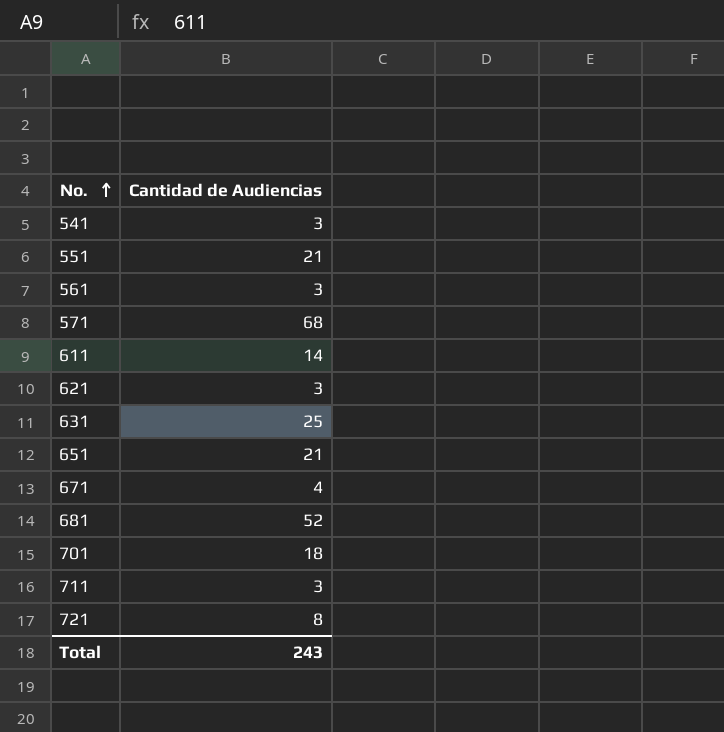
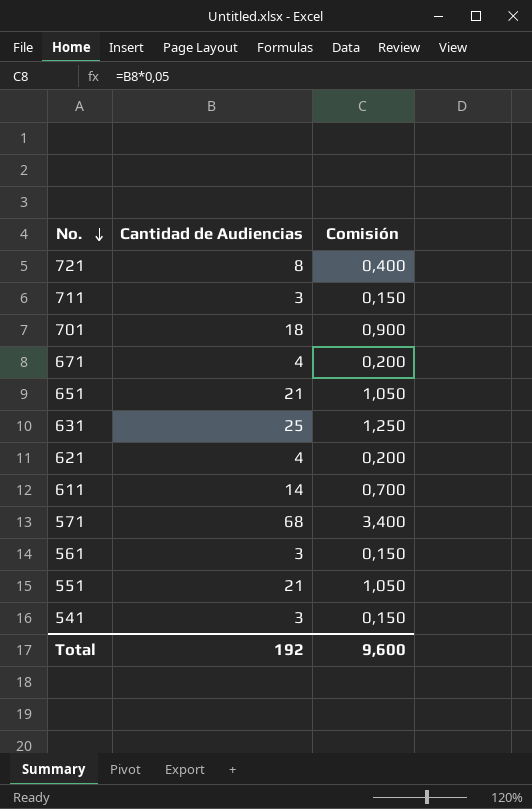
row order: No. ascending -> No. descending
column Comisión | formula: none -> [Cantidad de Audiencias] * 0,05
row 681: 52 -> none
621 | Cantidad de Audiencias: 3 -> 4
Total | Cantidad de Audiencias: 243 -> 192

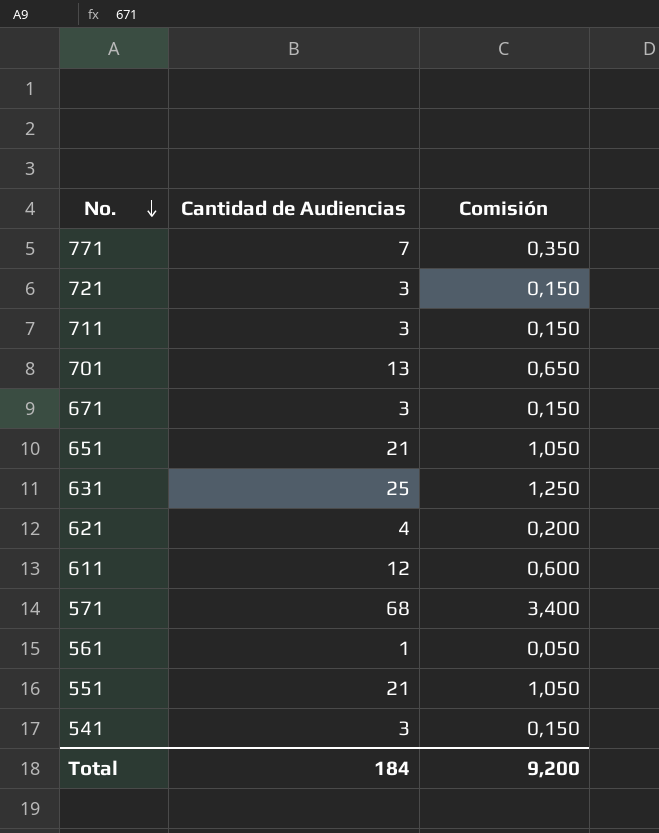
row 771: none -> 7 | 0,350
721 | Cantidad de Audiencias: 8 -> 3
721 | Comisión: 0,400 -> 0,150
701 | Cantidad de Audiencias: 18 -> 13
701 | Comisión: 0,900 -> 0,650
671 | Cantidad de Audiencias: 4 -> 3
671 | Comisión: 0,200 -> 0,150
611 | Cantidad de Audiencias: 14 -> 12
611 | Comisión: 0,700 -> 0,600
561 | Cantidad de Audiencias: 3 -> 1
561 | Comisión: 0,150 -> 0,050
Total | Cantidad de Audiencias: 192 -> 184
Total | Comisión: 9,600 -> 9,200

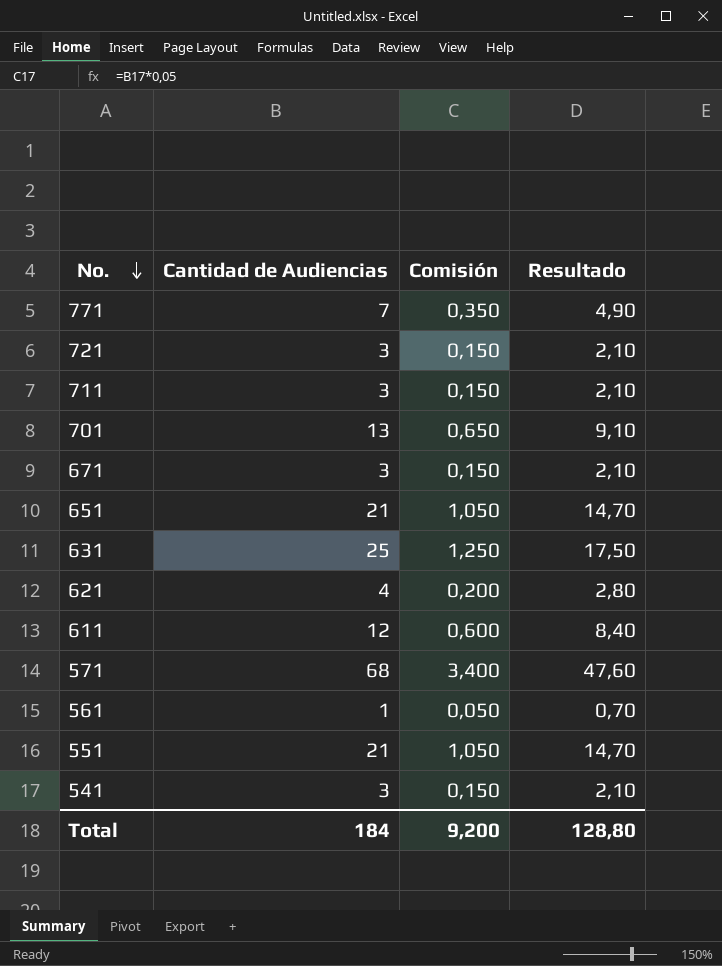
column Resultado | formula: none -> [Cantidad de Audiencias] * 0,7

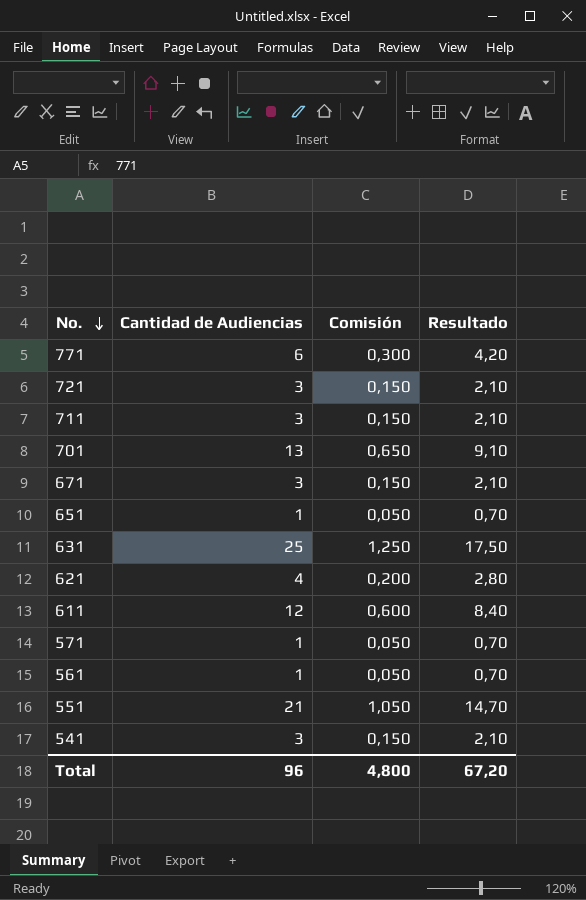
771 | Cantidad de Audiencias: 7 -> 6
771 | Comisión: 0,350 -> 0,300
771 | Resultado: 4,90 -> 4,20
651 | Cantidad de Audiencias: 21 -> 1
651 | Comisión: 1,050 -> 0,050
651 | Resultado: 14,70 -> 0,70
571 | Cantidad de Audiencias: 68 -> 1
571 | Comisión: 3,400 -> 0,050
571 | Resultado: 47,60 -> 0,70
Total | Cantidad de Audiencias: 184 -> 96
Total | Comisión: 9,200 -> 4,800
Total | Resultado: 128,80 -> 67,20

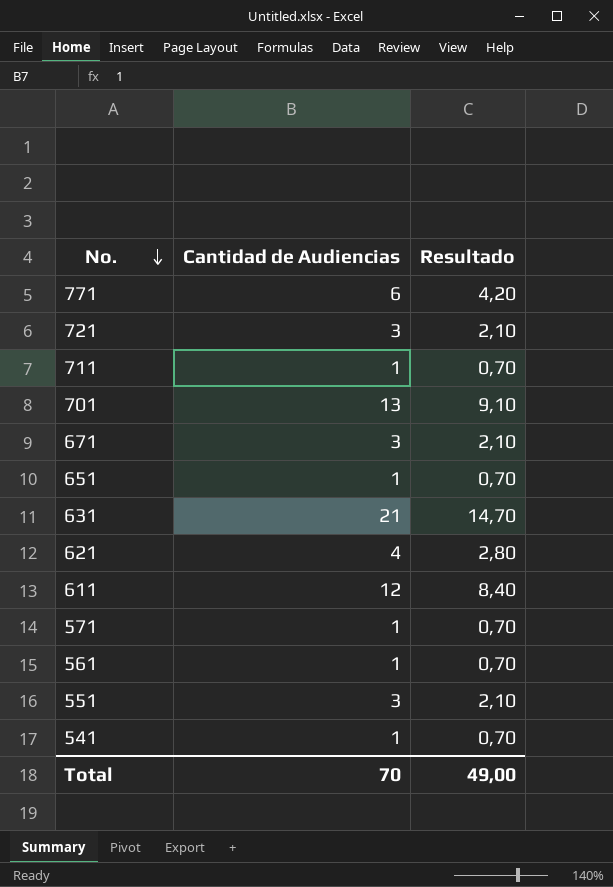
column Comisión | formula: [Cantidad de Audiencias] * 0,05 -> none
711 | Cantidad de Audiencias: 3 -> 1
711 | Resultado: 2,10 -> 0,70
631 | Cantidad de Audiencias: 25 -> 21
631 | Resultado: 17,50 -> 14,70
551 | Cantidad de Audiencias: 21 -> 3
551 | Resultado: 14,70 -> 2,10
541 | Cantidad de Audiencias: 3 -> 1
541 | Resultado: 2,10 -> 0,70
Total | Cantidad de Audiencias: 96 -> 70
Total | Resultado: 67,20 -> 49,00

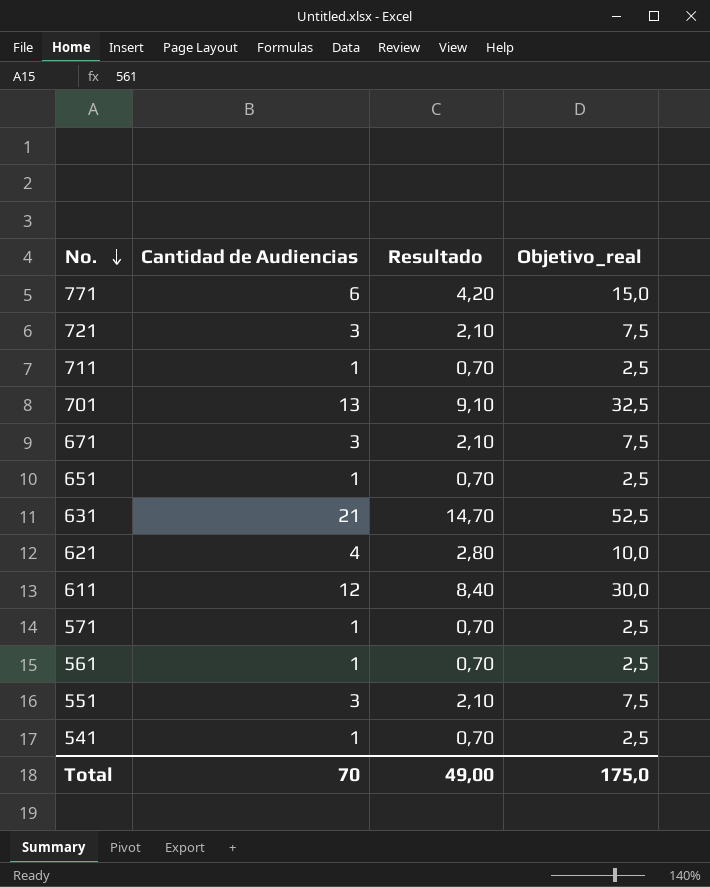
column Objetivo_real | formula: none -> [Cantidad de Audiencias] * 2,5

